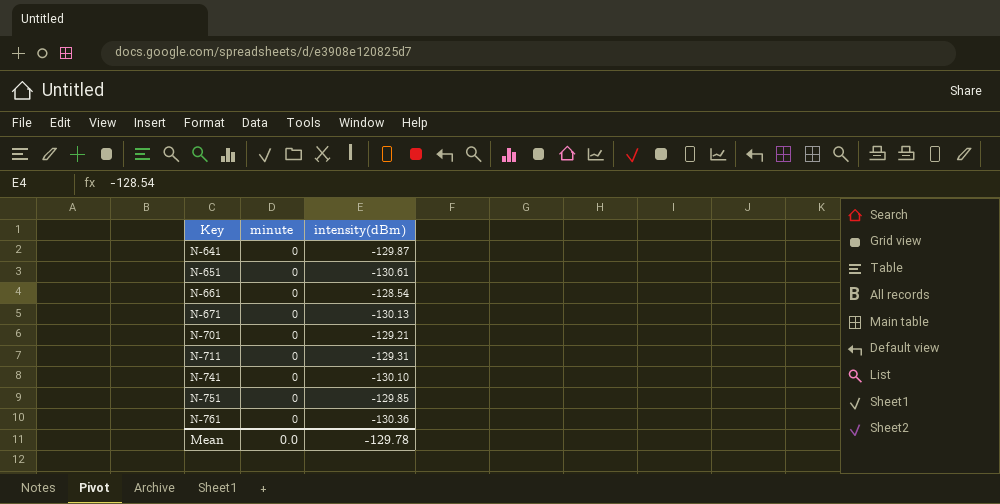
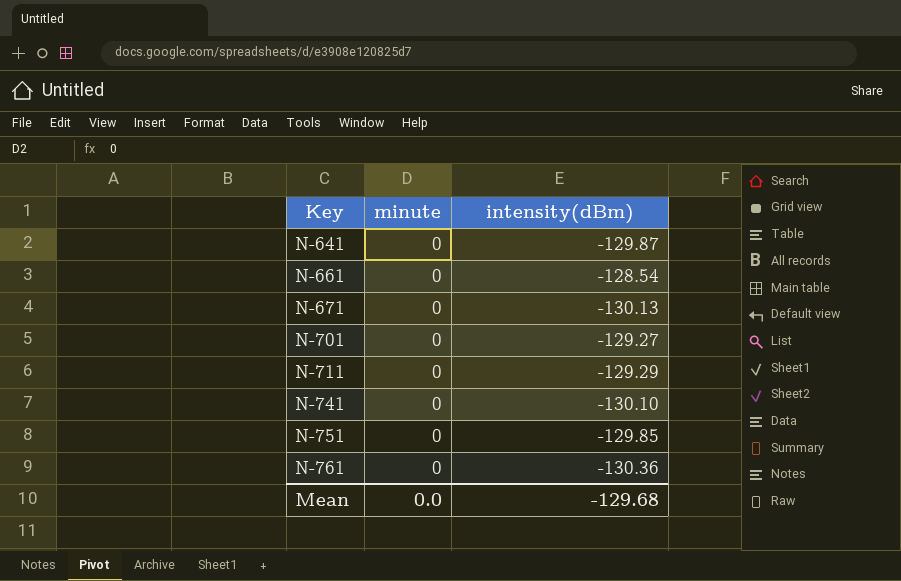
row N-651: 0 | -130.61 -> none
N-701 | intensity(dBm): -129.21 -> -129.27
N-711 | intensity(dBm): -129.31 -> -129.29
Mean | intensity(dBm): -129.78 -> -129.68

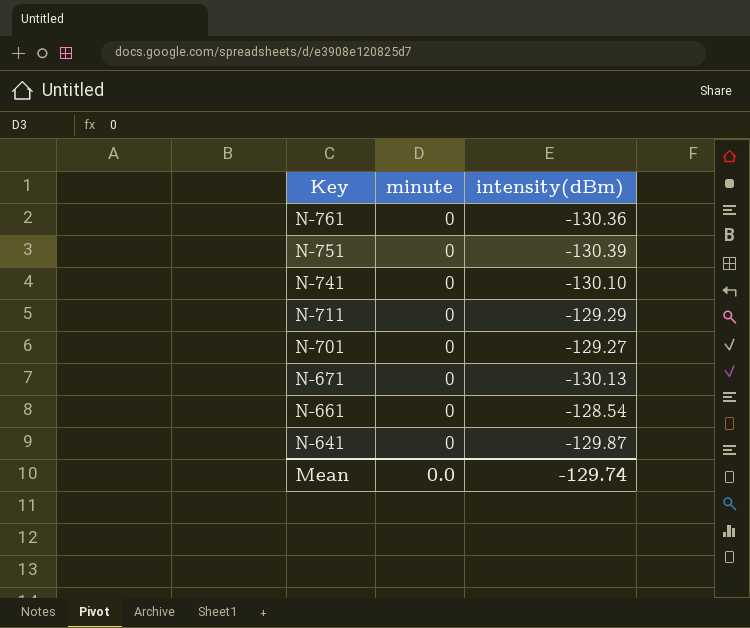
row order: Key ascending -> Key descending
N-751 | intensity(dBm): -129.85 -> -130.39
Mean | intensity(dBm): -129.68 -> -129.74

